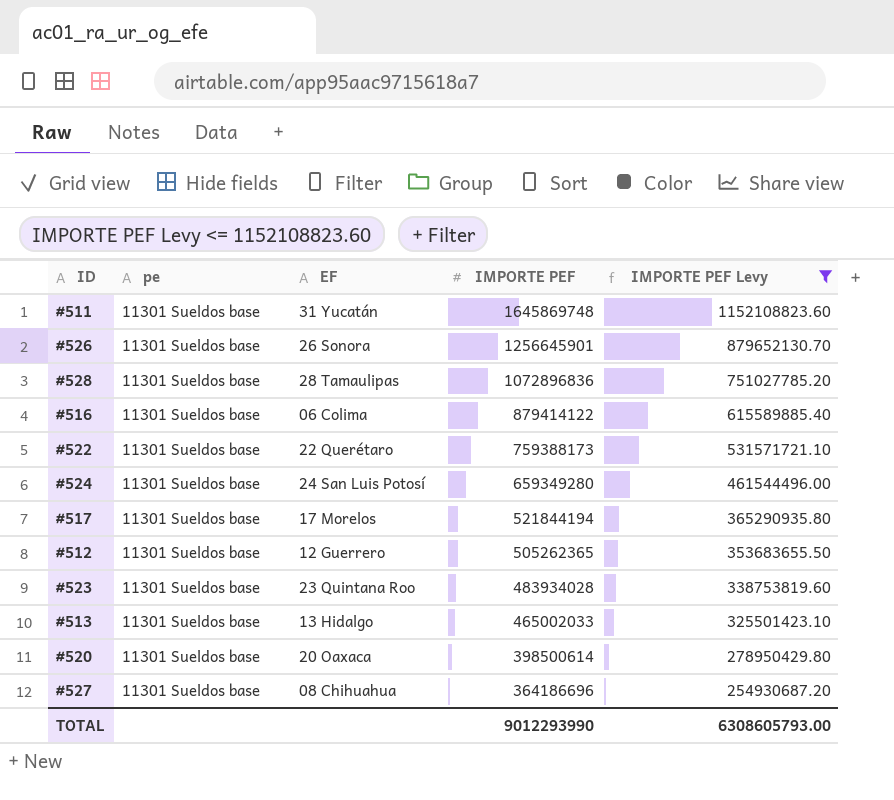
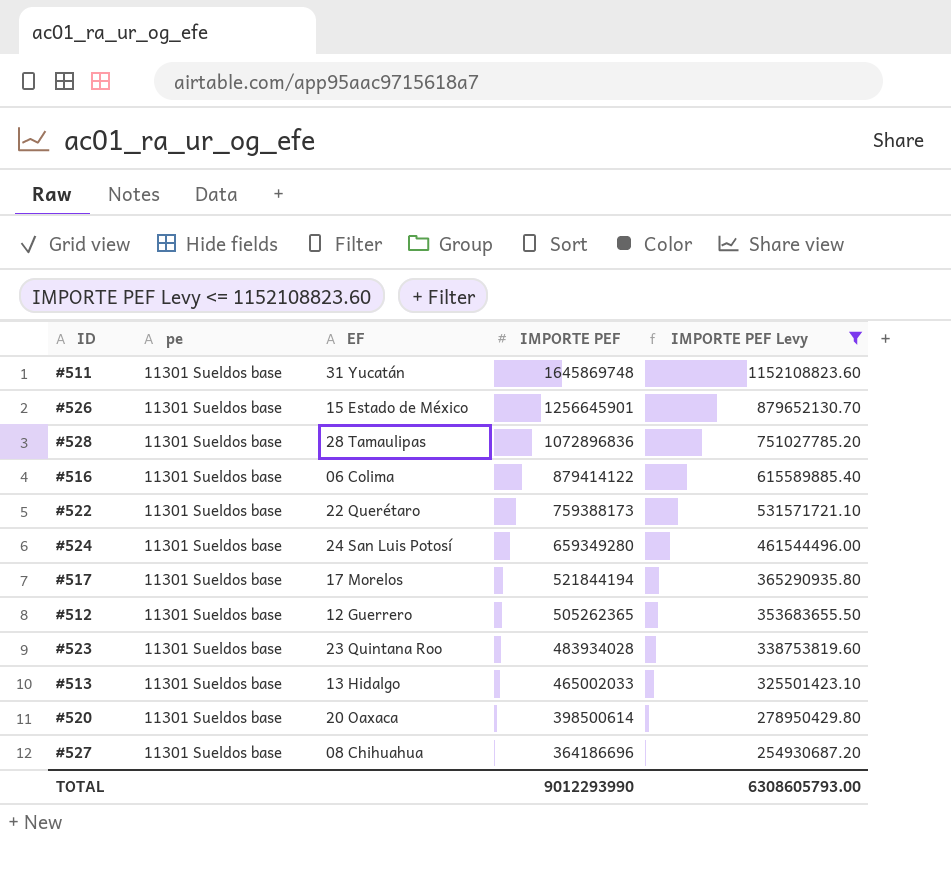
#526 | EF: 26 Sonora -> 15 Estado de México

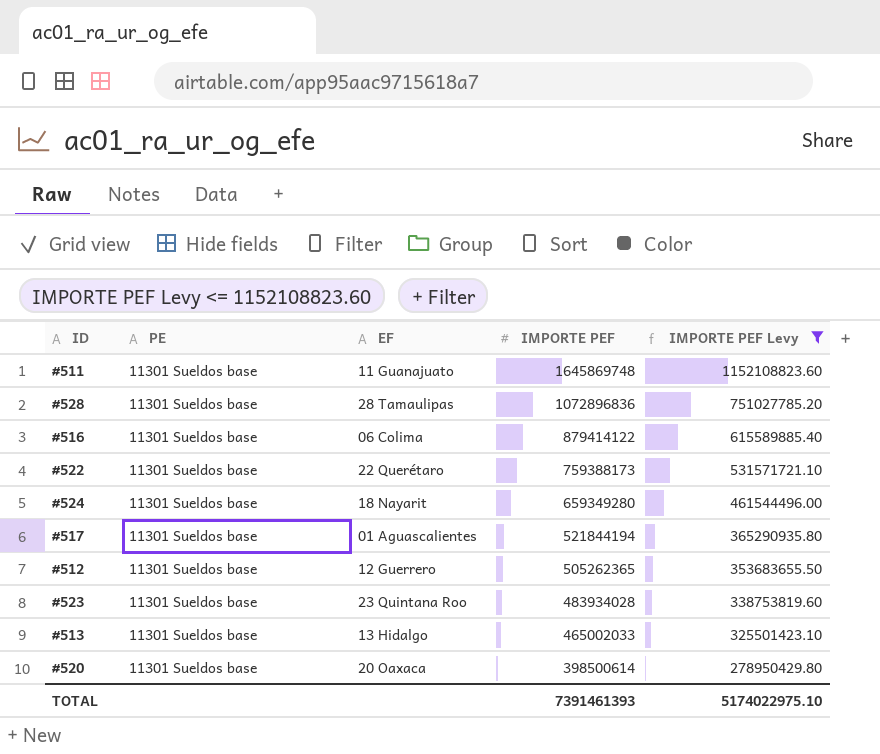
column name: pe -> PE
row #526: 11301 Sueldos base | 15 Estado de México | 1256645901 | 879652130.70 -> none
row #527: 11301 Sueldos base | 08 Chihuahua | 364186696 | 254930687.20 -> none
#511 | EF: 31 Yucatán -> 11 Guanajuato
#524 | EF: 24 San Luis Potosí -> 18 Nayarit
#517 | EF: 17 Morelos -> 01 Aguascalientes
TOTAL | IMPORTE PEF: 9012293990 -> 7391461393
TOTAL | IMPORTE PEF Levy: 6308605793.00 -> 5174022975.10

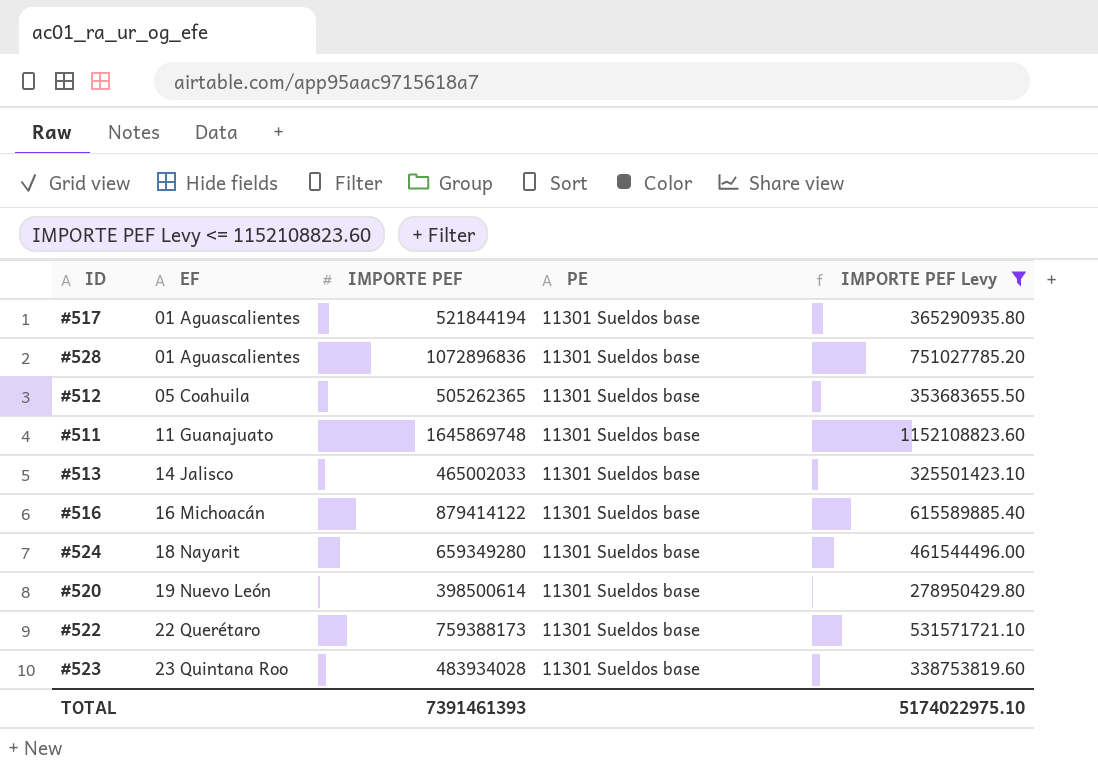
row order: IMPORTE PEF descending -> EF ascending
column PE | position: 2 -> 4
#528 | EF: 28 Tamaulipas -> 01 Aguascalientes
#512 | EF: 12 Guerrero -> 05 Coahuila
#513 | EF: 13 Hidalgo -> 14 Jalisco
#516 | EF: 06 Colima -> 16 Michoacán
#520 | EF: 20 Oaxaca -> 19 Nuevo León

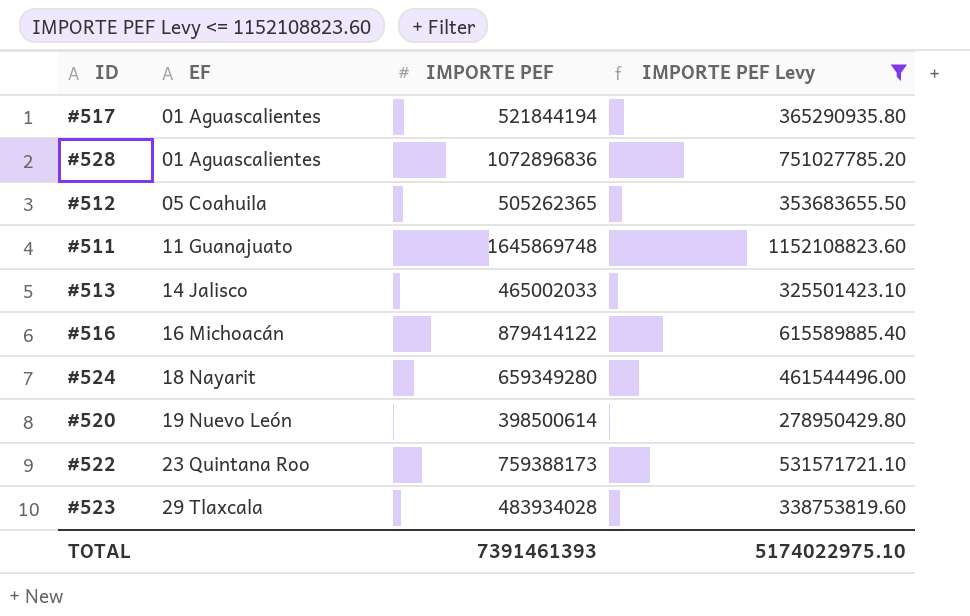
column PE | position: 4 -> none
#522 | EF: 22 Querétaro -> 23 Quintana Roo
#523 | EF: 23 Quintana Roo -> 29 Tlaxcala

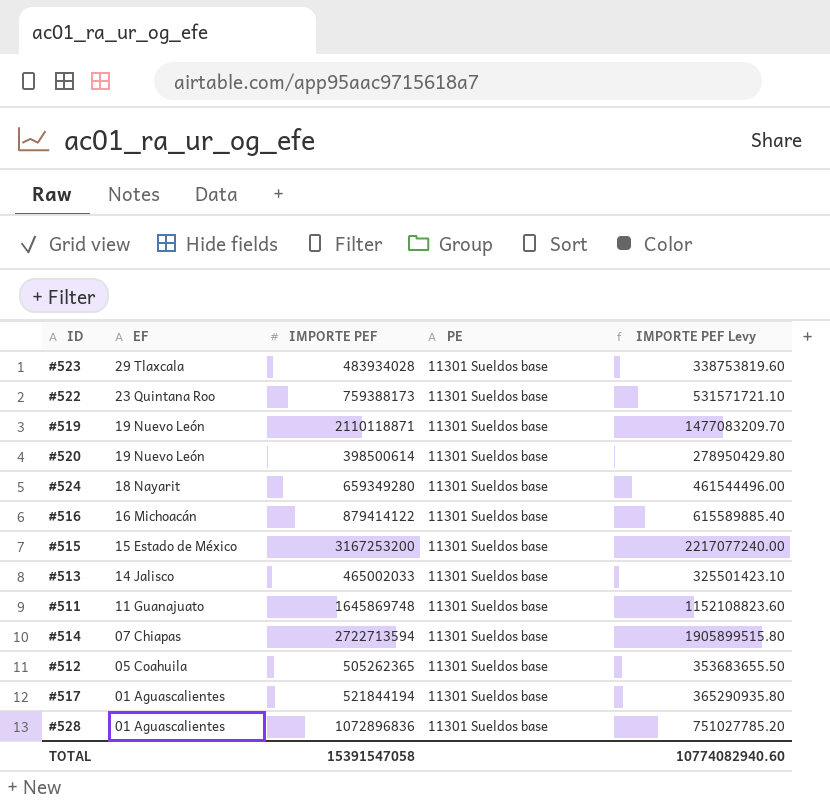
filter: IMPORTE PEF Levy <= 1152108823.60 -> none
row order: EF ascending -> EF descending
column PE | position: none -> 4
TOTAL | IMPORTE PEF: 7391461393 -> 15391547058
TOTAL | IMPORTE PEF Levy: 5174022975.10 -> 10774082940.60

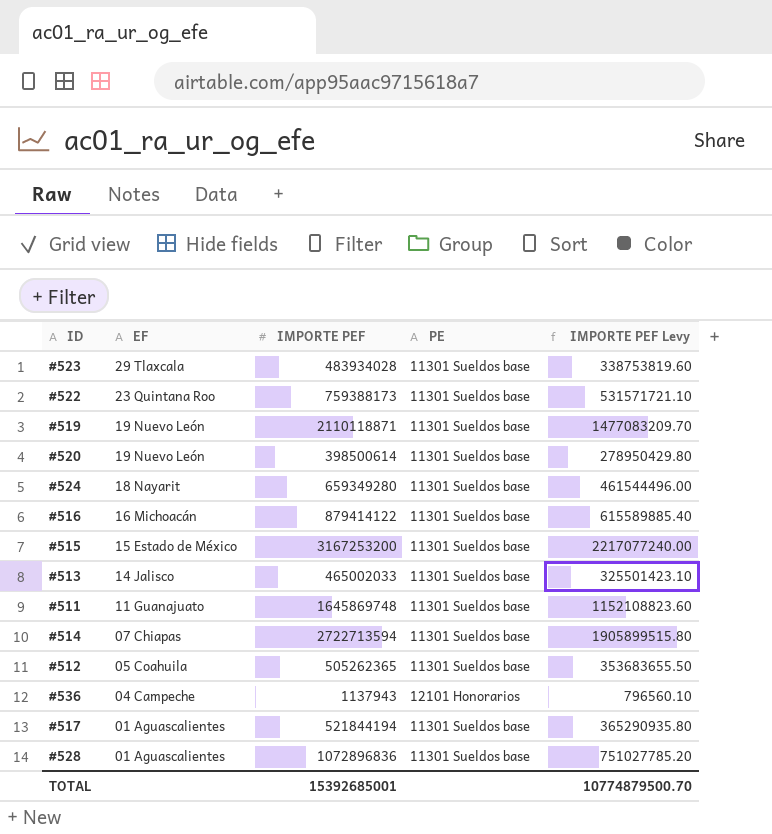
row #536: none -> 04 Campeche | 1137943 | 12101 Honorarios | 796560.10
TOTAL | IMPORTE PEF: 15391547058 -> 15392685001
TOTAL | IMPORTE PEF Levy: 10774082940.60 -> 10774879500.70

